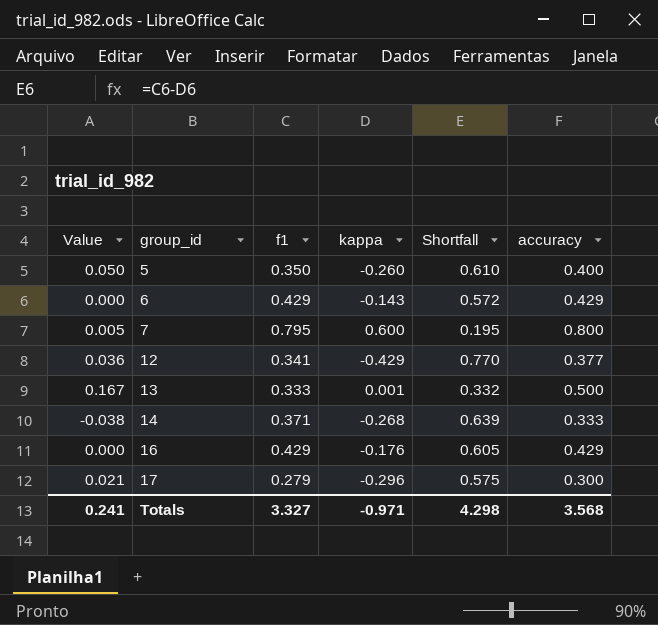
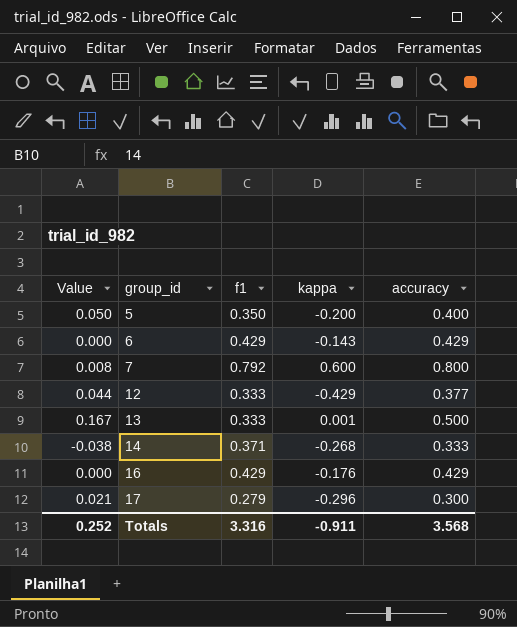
column Shortfall | formula: [f1] - [kappa] -> none
5 | kappa: -0.260 -> -0.200
7 | Value: 0.005 -> 0.008
7 | f1: 0.795 -> 0.792
12 | Value: 0.036 -> 0.044
12 | f1: 0.341 -> 0.333
Totals | Value: 0.241 -> 0.252
Totals | f1: 3.327 -> 3.316
Totals | kappa: -0.971 -> -0.911

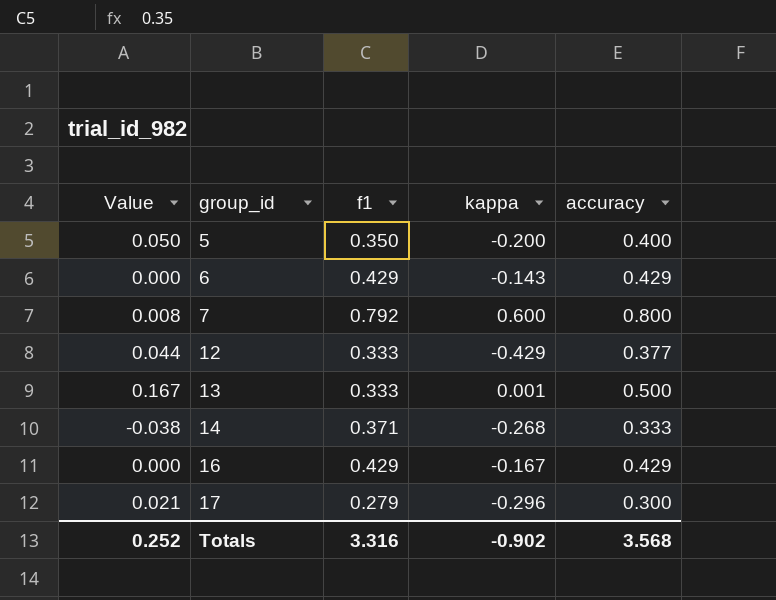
16 | kappa: -0.176 -> -0.167
Totals | kappa: -0.911 -> -0.902

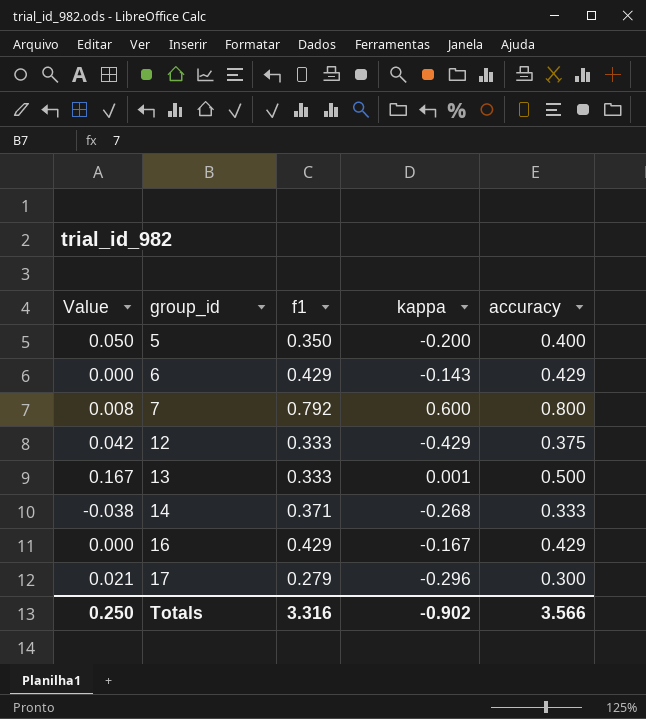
12 | Value: 0.044 -> 0.042
12 | accuracy: 0.377 -> 0.375
Totals | Value: 0.252 -> 0.250
Totals | accuracy: 3.568 -> 3.566

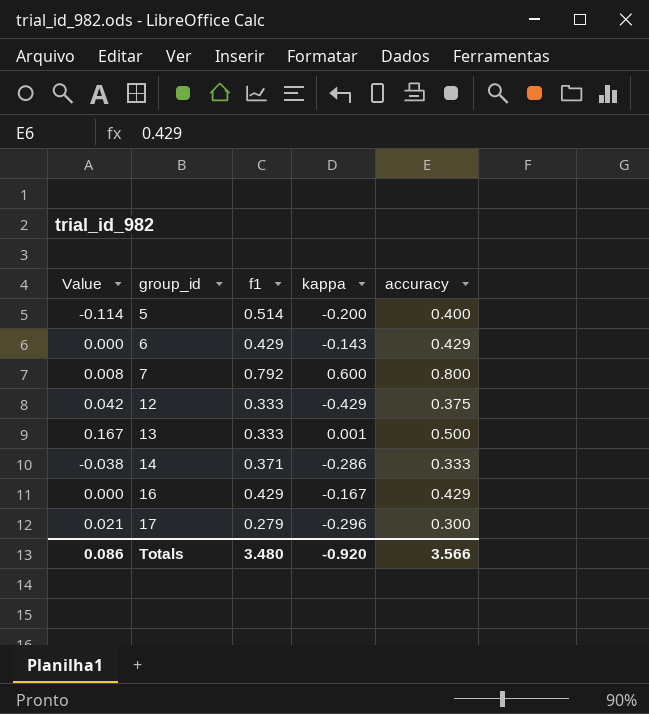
5 | Value: 0.050 -> -0.114
5 | f1: 0.350 -> 0.514
14 | kappa: -0.268 -> -0.286
Totals | Value: 0.250 -> 0.086
Totals | f1: 3.316 -> 3.480
Totals | kappa: -0.902 -> -0.920

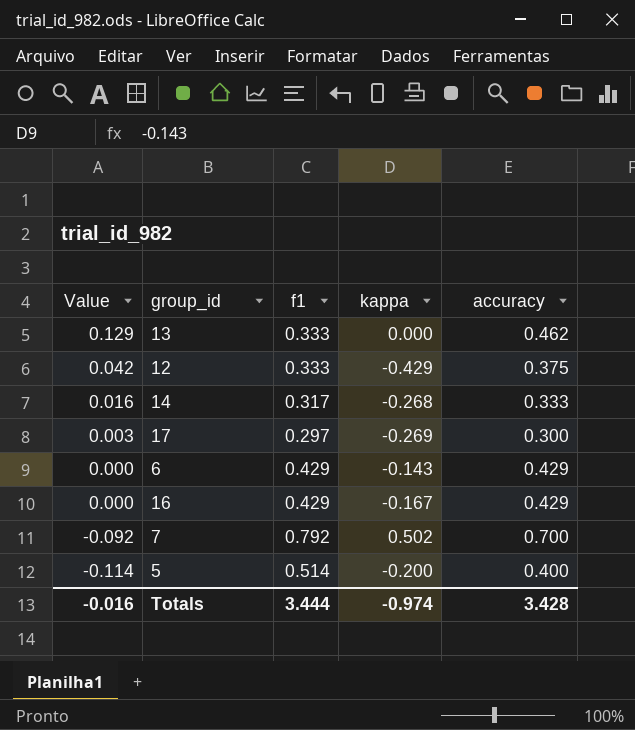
row order: group_id ascending -> Value descending
13 | Value: 0.167 -> 0.129
13 | kappa: 0.001 -> 0.000
13 | accuracy: 0.500 -> 0.462
14 | Value: -0.038 -> 0.016
14 | f1: 0.371 -> 0.317
14 | kappa: -0.286 -> -0.268
17 | Value: 0.021 -> 0.003
17 | f1: 0.279 -> 0.297
17 | kappa: -0.296 -> -0.269
7 | Value: 0.008 -> -0.092
7 | kappa: 0.600 -> 0.502
7 | accuracy: 0.800 -> 0.700
Totals | Value: 0.086 -> -0.016
Totals | f1: 3.480 -> 3.444
Totals | kappa: -0.920 -> -0.974
Totals | accuracy: 3.566 -> 3.428

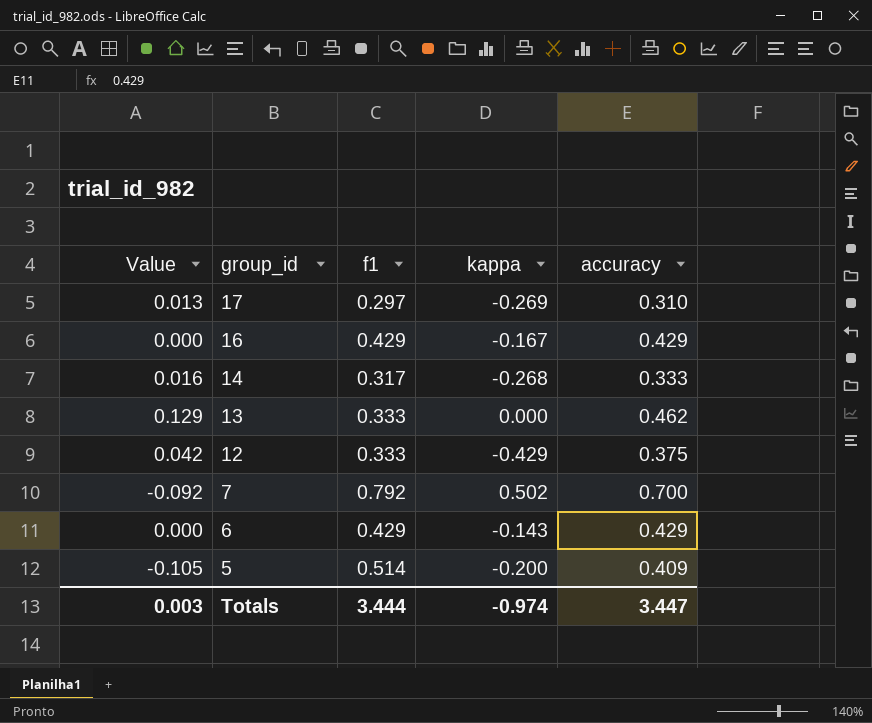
row order: Value descending -> group_id descending
17 | Value: 0.003 -> 0.013
17 | accuracy: 0.300 -> 0.310
5 | Value: -0.114 -> -0.105
5 | accuracy: 0.400 -> 0.409
Totals | Value: -0.016 -> 0.003
Totals | accuracy: 3.428 -> 3.447

